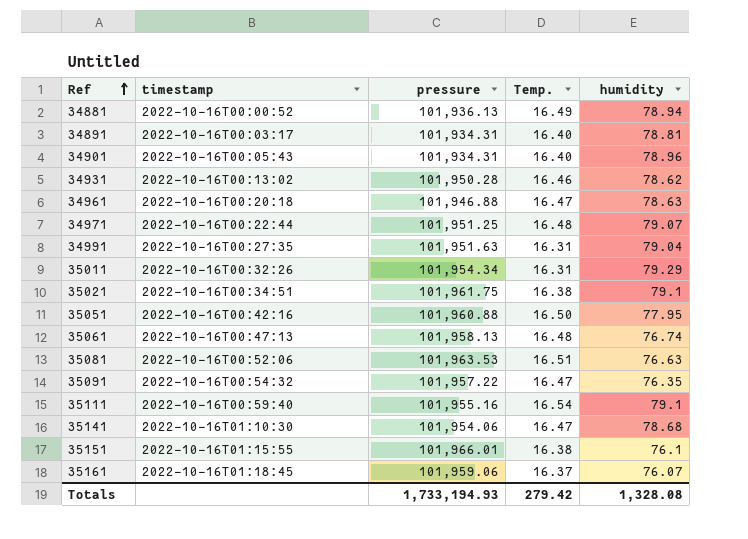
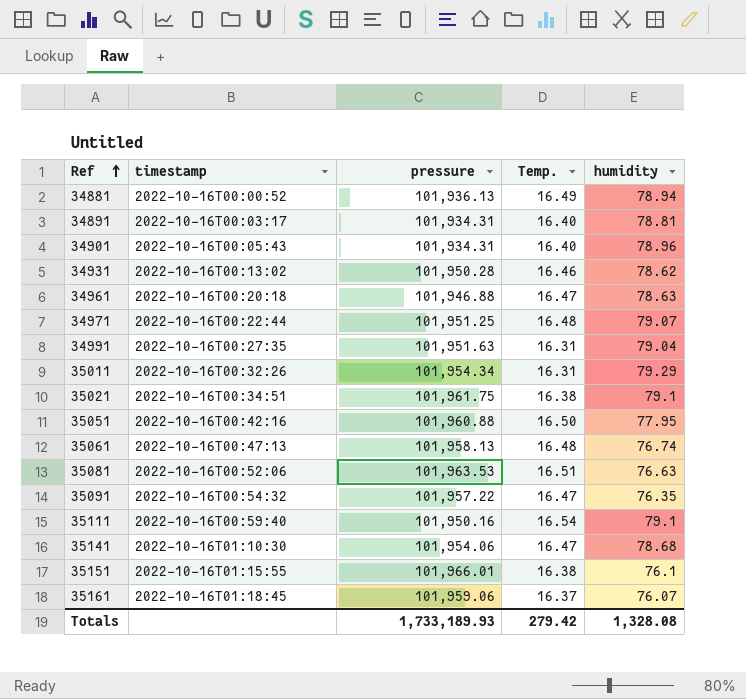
35111 | pressure: 101,955.16 -> 101,950.16
Totals | pressure: 1,733,194.93 -> 1,733,189.93

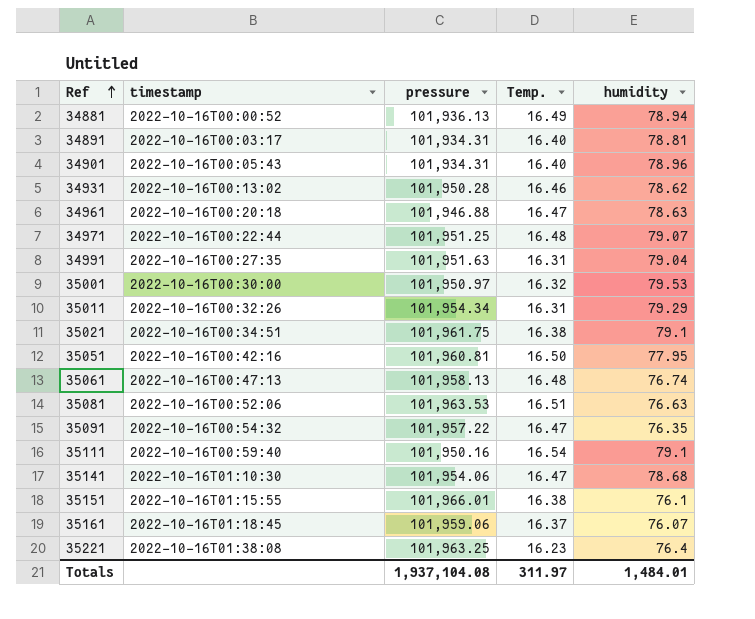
row 35001: none -> 2022-10-16T00:30:00 | 101,950.97 | 16.32 | 79.53
35051 | pressure: 101,960.88 -> 101,960.81
row 35221: none -> 2022-10-16T01:38:08 | 101,963.25 | 16.23 | 76.4
Totals | pressure: 1,733,189.93 -> 1,937,104.08
Totals | Temp.: 279.42 -> 311.97
Totals | humidity: 1,328.08 -> 1,484.01

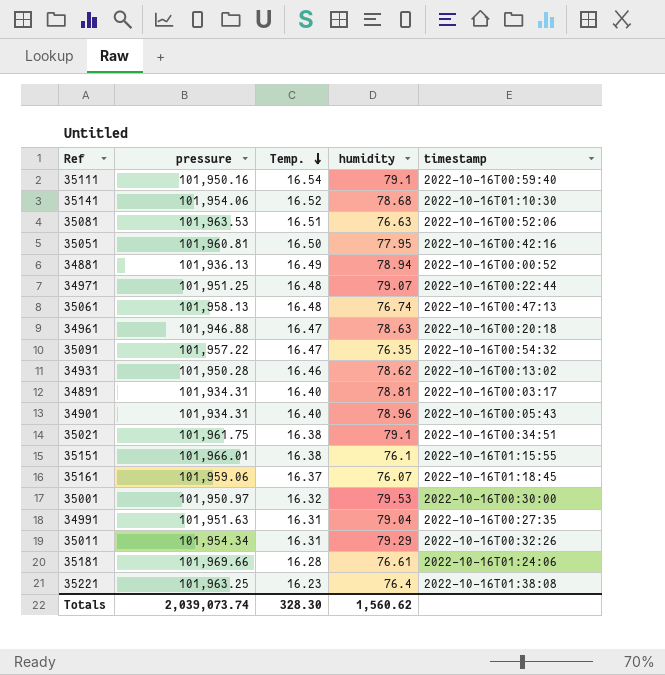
row order: Ref ascending -> Temp. descending
column timestamp | position: 2 -> 5
35141 | Temp.: 16.47 -> 16.52
row 35181: none -> 101,969.66 | 16.28 | 76.61 | 2022-10-16T01:24:06
Totals | pressure: 1,937,104.08 -> 2,039,073.74
Totals | Temp.: 311.97 -> 328.30
Totals | humidity: 1,484.01 -> 1,560.62

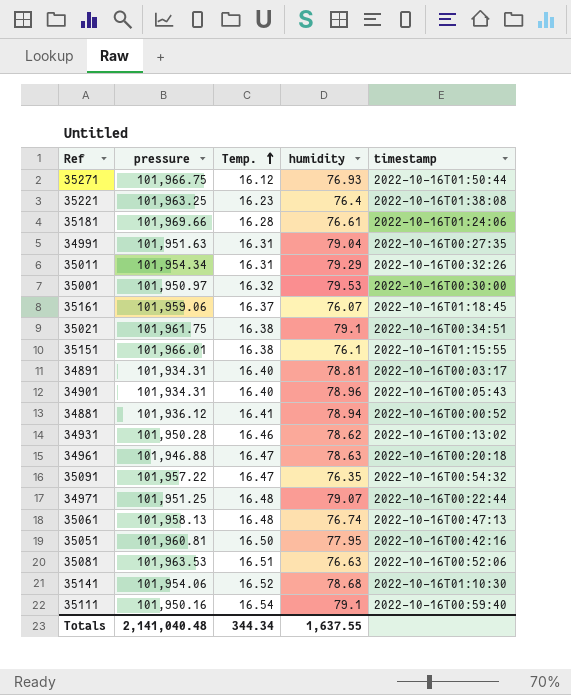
row order: Temp. descending -> Temp. ascending
row 35271: none -> 101,966.75 | 16.12 | 76.93 | 2022-10-16T01:50:44
34881 | pressure: 101,936.13 -> 101,936.12
34881 | Temp.: 16.49 -> 16.41
Totals | pressure: 2,039,073.74 -> 2,141,040.48
Totals | Temp.: 328.30 -> 344.34
Totals | humidity: 1,560.62 -> 1,637.55

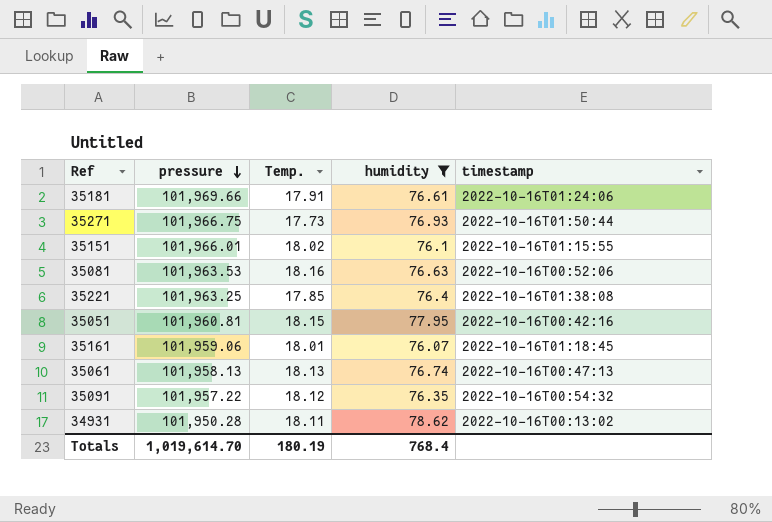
filter: none -> humidity <= 78.62
row order: Temp. ascending -> pressure descending
35181 | Temp.: 16.28 -> 17.91
35271 | Temp.: 16.12 -> 17.73
35151 | Temp.: 16.38 -> 18.02
35081 | Temp.: 16.51 -> 18.16
35221 | Temp.: 16.23 -> 17.85
35051 | Temp.: 16.50 -> 18.15
35161 | Temp.: 16.37 -> 18.01
35061 | Temp.: 16.48 -> 18.13
35091 | Temp.: 16.47 -> 18.12
34931 | Temp.: 16.46 -> 18.11
Totals | pressure: 2,141,040.48 -> 1,019,614.70
Totals | Temp.: 344.34 -> 180.19
Totals | humidity: 1,637.55 -> 768.4

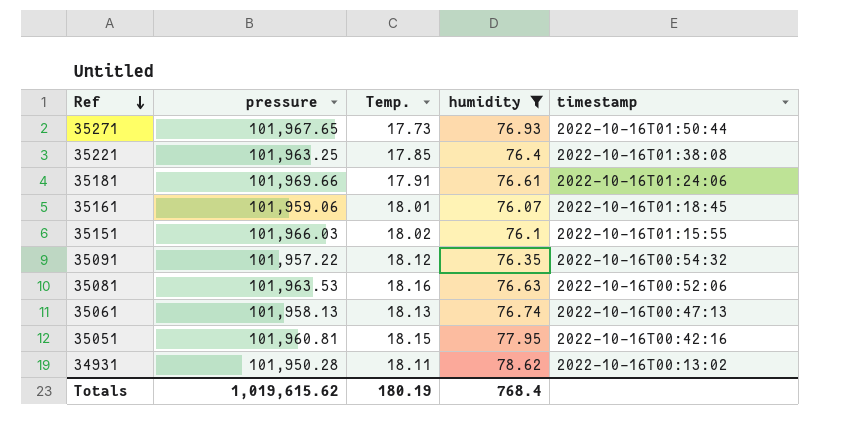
row order: pressure descending -> Ref descending
35271 | pressure: 101,966.75 -> 101,967.65
35151 | pressure: 101,966.01 -> 101,966.03
Totals | pressure: 1,019,614.70 -> 1,019,615.62

